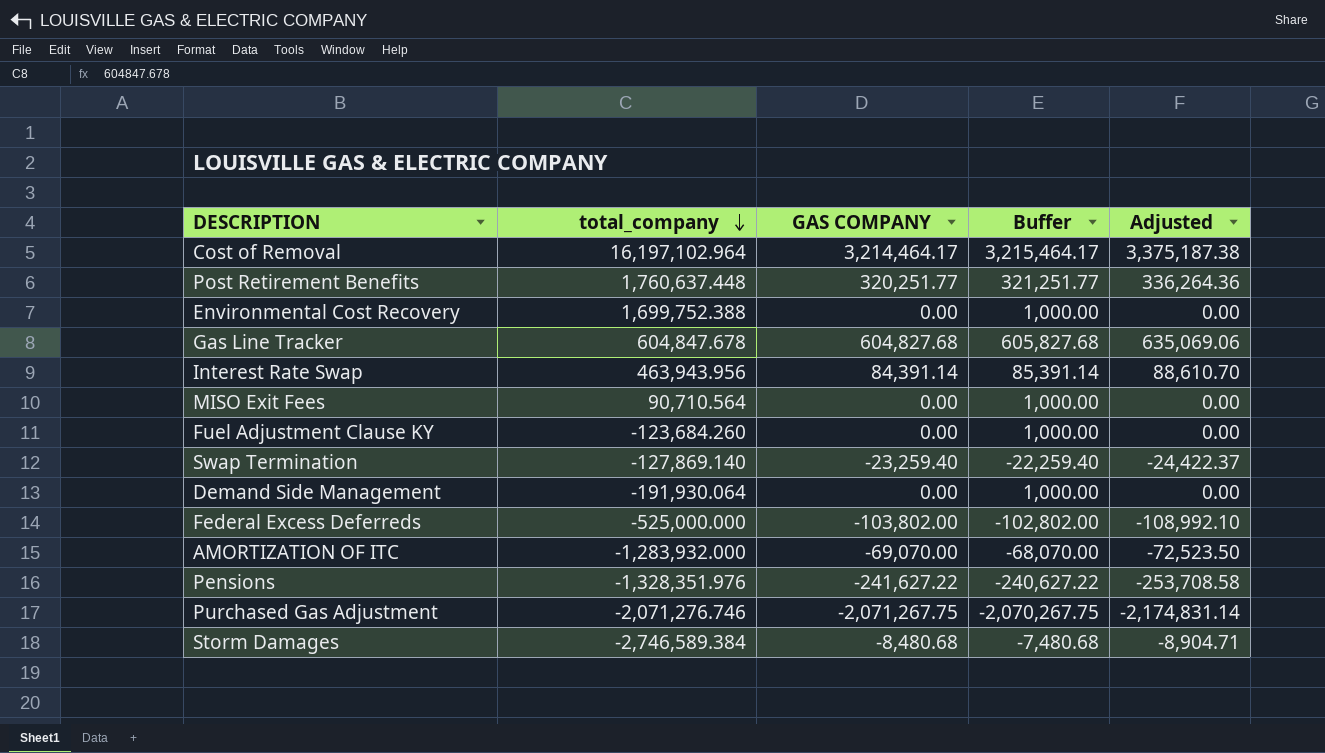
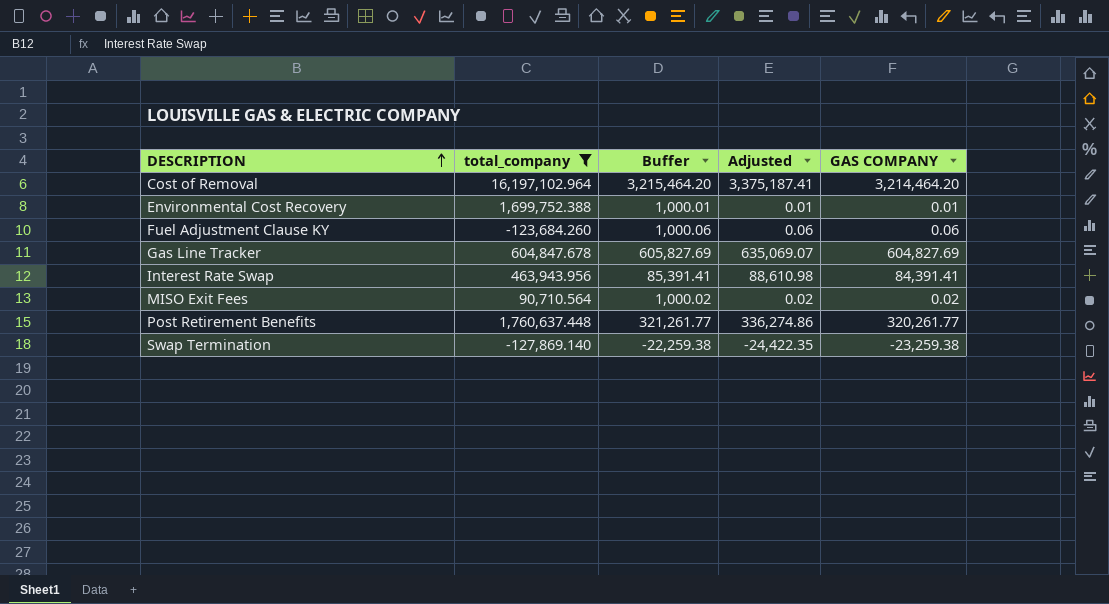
filter: none -> total_company >= -127,869.140
row order: total_company descending -> DESCRIPTION ascending
column GAS COMPANY | position: 3 -> 5
Cost of Removal | Buffer: 3,215,464.17 -> 3,215,464.20
Cost of Removal | Adjusted: 3,375,187.38 -> 3,375,187.41
Cost of Removal | GAS COMPANY: 3,214,464.17 -> 3,214,464.20
Environmental Cost Recovery | Buffer: 1,000.00 -> 1,000.01
Environmental Cost Recovery | Adjusted: 0.00 -> 0.01
Environmental Cost Recovery | GAS COMPANY: 0.00 -> 0.01
Fuel Adjustment Clause KY | Buffer: 1,000.00 -> 1,000.06
Fuel Adjustment Clause KY | Adjusted: 0.00 -> 0.06
Fuel Adjustment Clause KY | GAS COMPANY: 0.00 -> 0.06
Gas Line Tracker | Buffer: 605,827.68 -> 605,827.69
Gas Line Tracker | Adjusted: 635,069.06 -> 635,069.07
Gas Line Tracker | GAS COMPANY: 604,827.68 -> 604,827.69
Interest Rate Swap | Buffer: 85,391.14 -> 85,391.41
Interest Rate Swap | Adjusted: 88,610.70 -> 88,610.98
Interest Rate Swap | GAS COMPANY: 84,391.14 -> 84,391.41
MISO Exit Fees | Buffer: 1,000.00 -> 1,000.02
MISO Exit Fees | Adjusted: 0.00 -> 0.02
MISO Exit Fees | GAS COMPANY: 0.00 -> 0.02
Post Retirement Benefits | Buffer: 321,251.77 -> 321,261.77
Post Retirement Benefits | Adjusted: 336,264.36 -> 336,274.86
Post Retirement Benefits | GAS COMPANY: 320,251.77 -> 320,261.77
Swap Termination | Buffer: -22,259.40 -> -22,259.38
Swap Termination | Adjusted: -24,422.37 -> -24,422.35
Swap Termination | GAS COMPANY: -23,259.40 -> -23,259.38

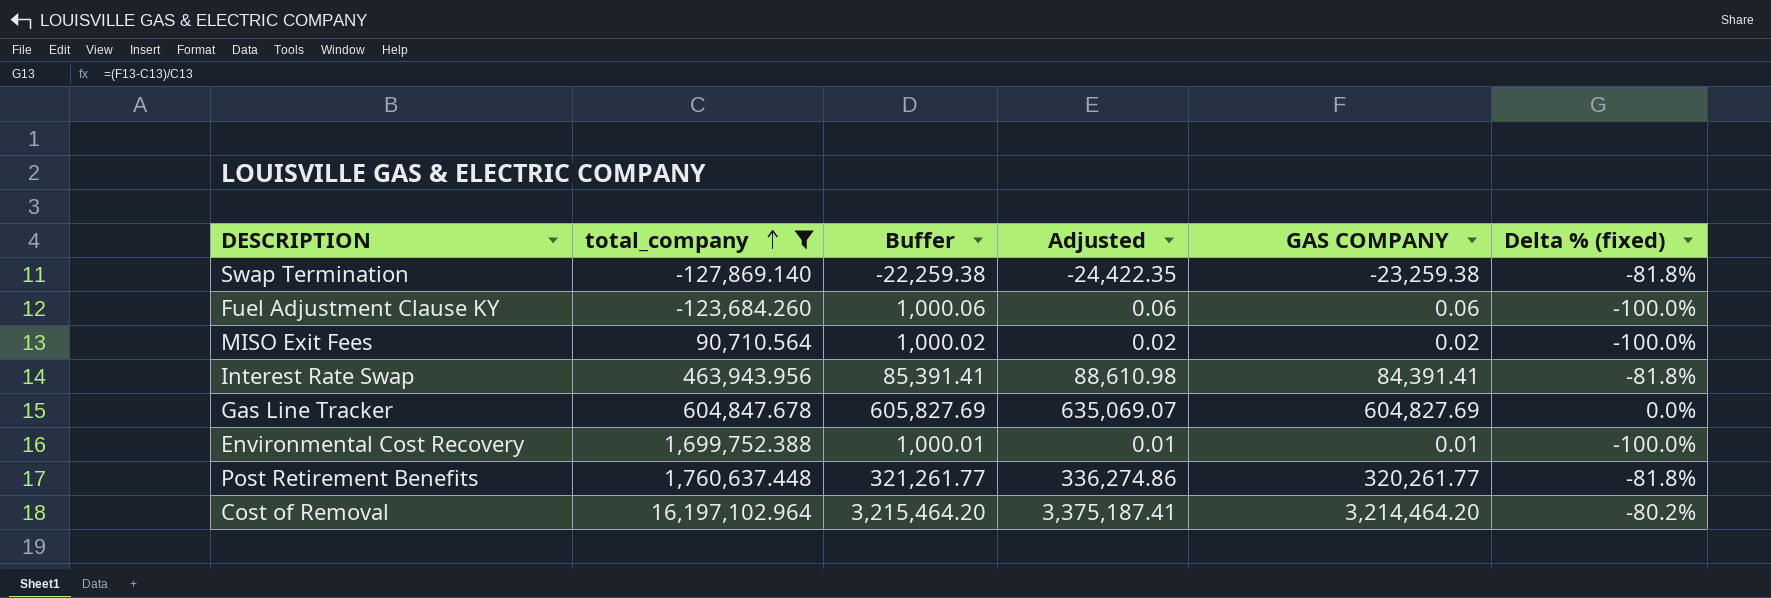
row order: DESCRIPTION ascending -> total_company ascending
column Delta % (fixed) | formula: none -> ([GAS COMPANY] - [total_company]) / [total_company]

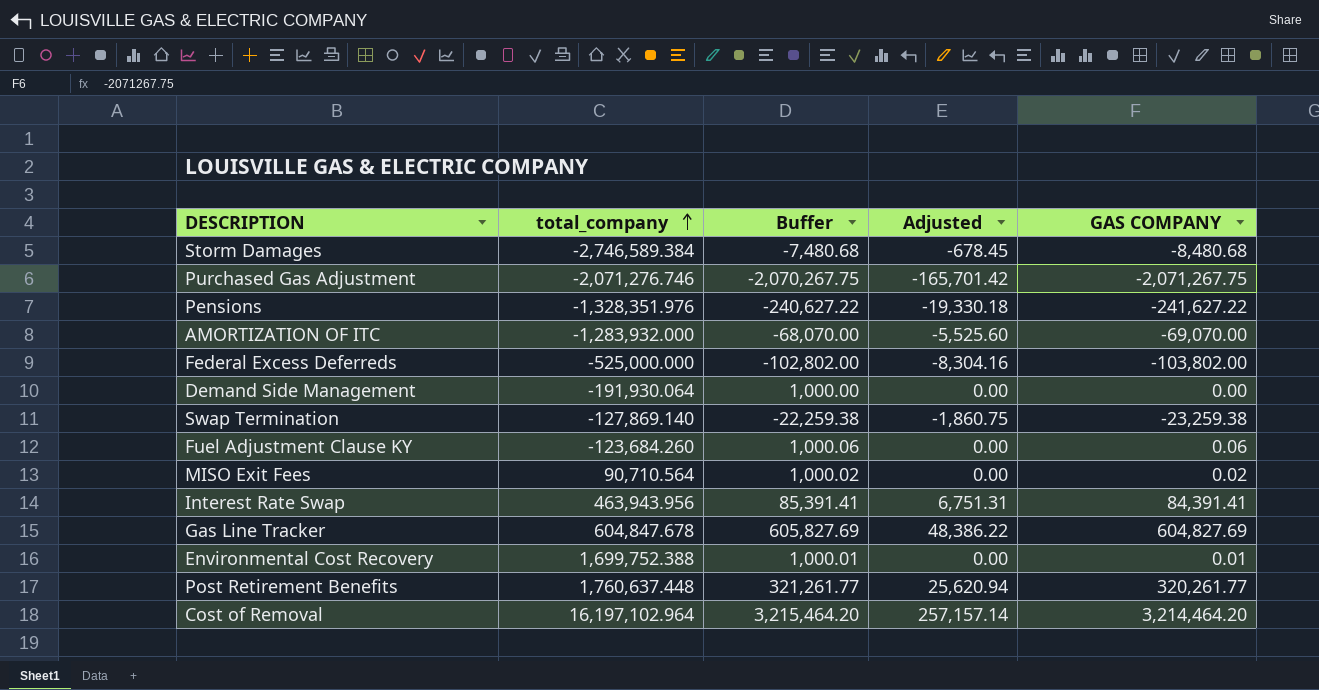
filter: total_company >= -127,869.140 -> none
column Delta % (fixed) | formula: ([GAS COMPANY] - [total_company]) / [total_company] -> none
column Adjusted | formula: [GAS COMPANY] * 1.05 -> [GAS COMPANY] * 0.08

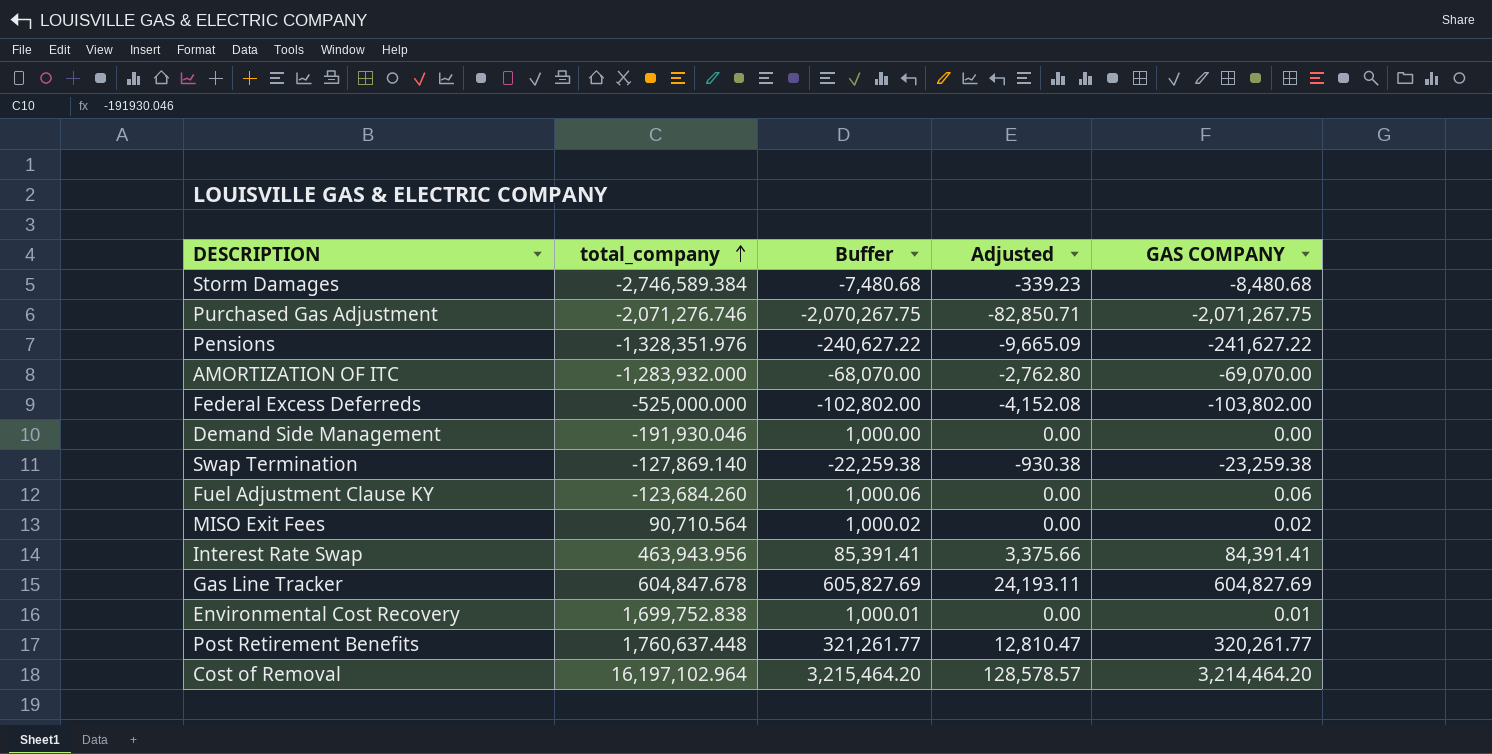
column Adjusted | formula: [GAS COMPANY] * 0.08 -> [GAS COMPANY] * 0.04
Demand Side Management | total_company: -191,930.064 -> -191,930.046
Environmental Cost Recovery | total_company: 1,699,752.388 -> 1,699,752.838

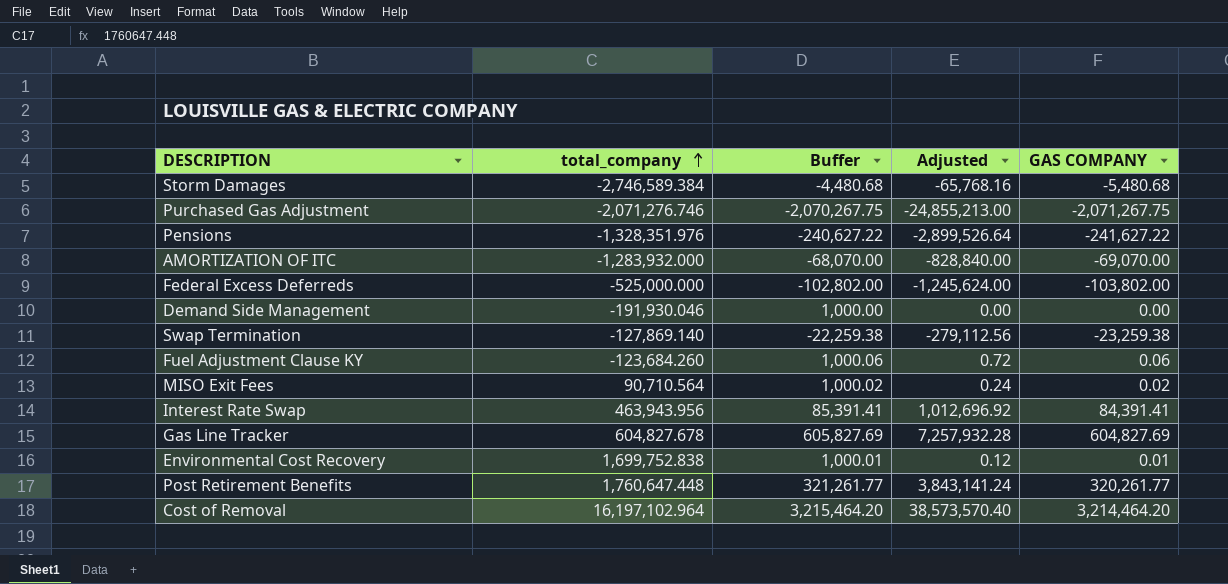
column Adjusted | formula: [GAS COMPANY] * 0.04 -> [GAS COMPANY] * 12
Storm Damages | Buffer: -7,480.68 -> -4,480.68
Storm Damages | GAS COMPANY: -8,480.68 -> -5,480.68
Gas Line Tracker | total_company: 604,847.678 -> 604,827.678
Post Retirement Benefits | total_company: 1,760,637.448 -> 1,760,647.448

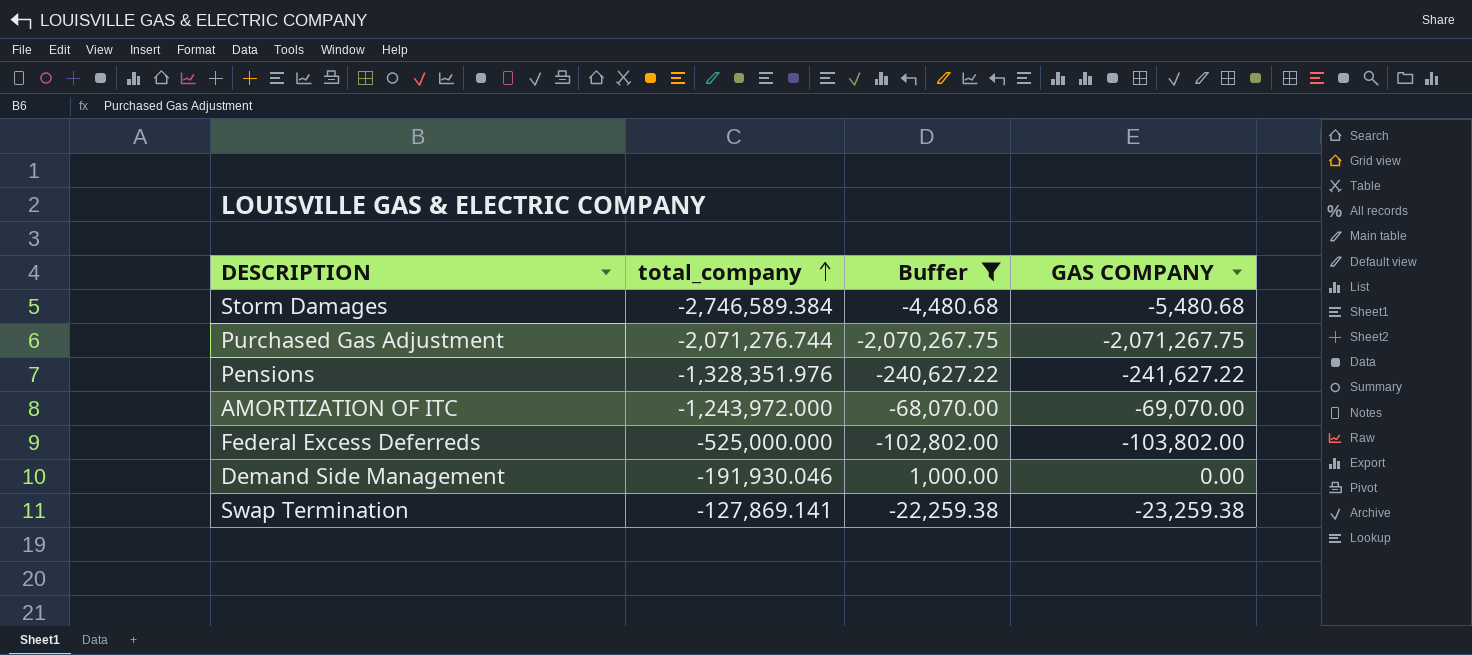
filter: none -> Buffer <= 1,000.00
column Adjusted | formula: [GAS COMPANY] * 12 -> none
Purchased Gas Adjustment | total_company: -2,071,276.746 -> -2,071,276.744
AMORTIZATION OF ITC | total_company: -1,283,932.000 -> -1,243,972.000
Swap Termination | total_company: -127,869.140 -> -127,869.141

